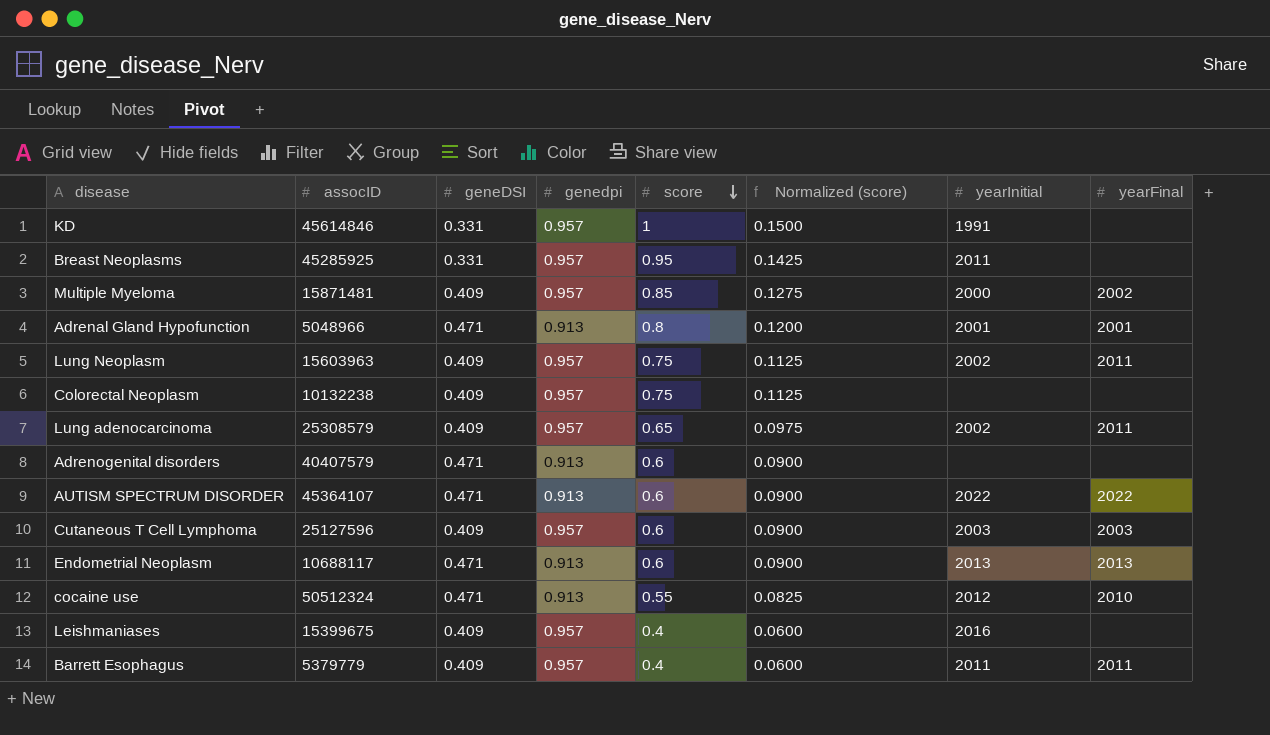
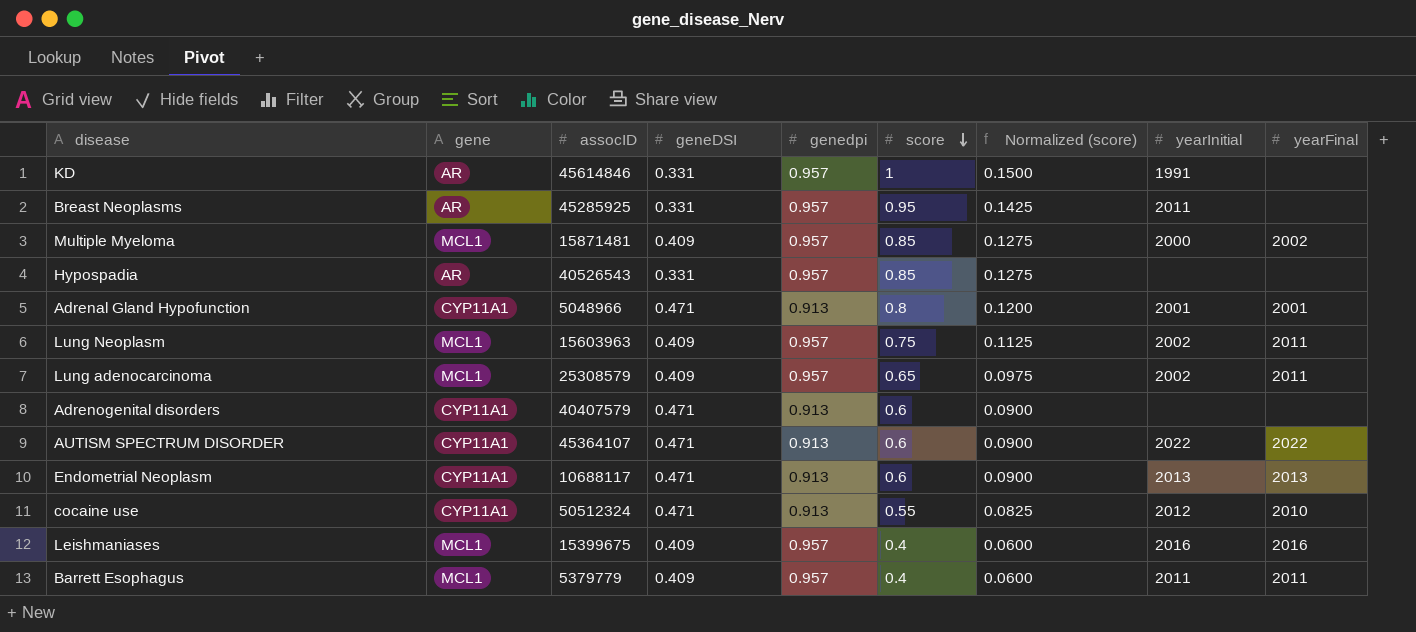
column gene | position: none -> 2
row Colorectal Neoplasm: 10132238 | 0.409 | 0.957 | 0.75 | 0.1125 | none | none -> none
row Cutaneous T Cell Lymphoma: 25127596 | 0.409 | 0.957 | 0.6 | 0.0900 | 2003 | 2003 -> none
row Hypospadia: none -> AR | 40526543 | 0.331 | 0.957 | 0.85 | 0.1275 | none | none
Leishmaniases | yearFinal: none -> 2016

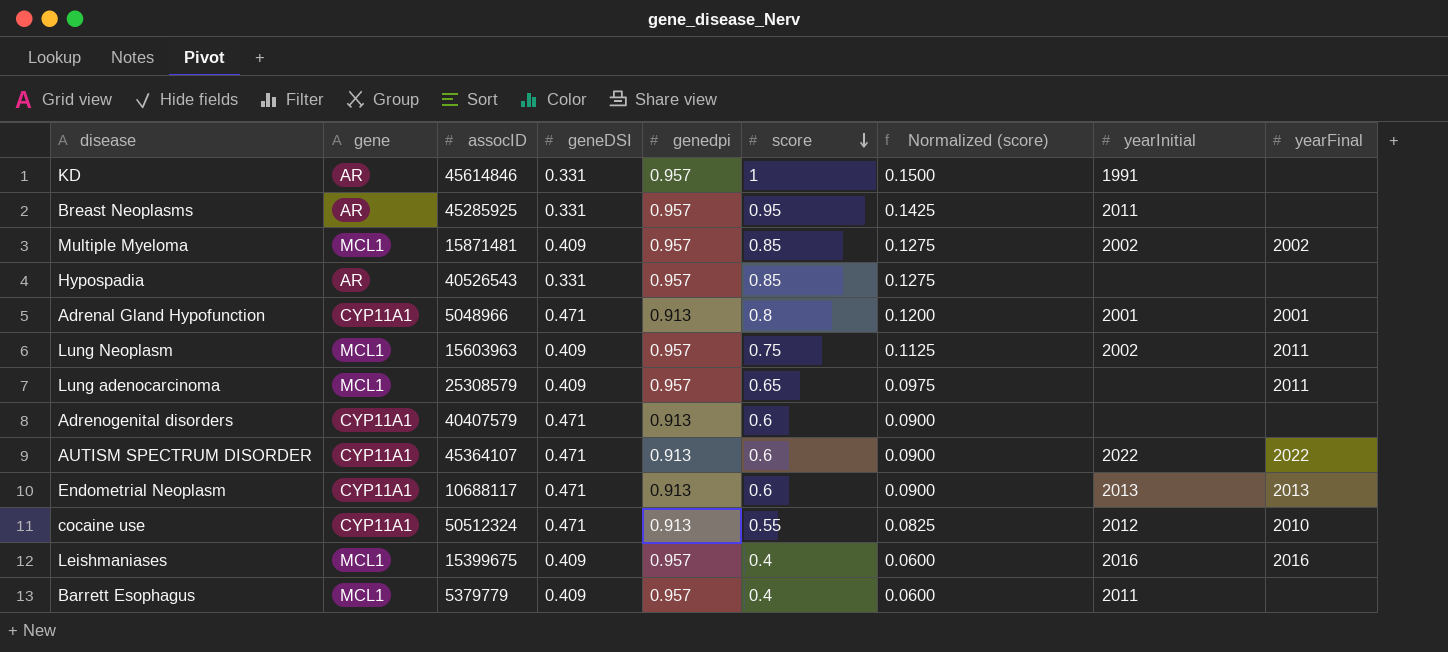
Multiple Myeloma | yearInitial: 2000 -> 2002
Lung adenocarcinoma | yearInitial: 2002 -> none
Barrett Esophagus | yearFinal: 2011 -> none

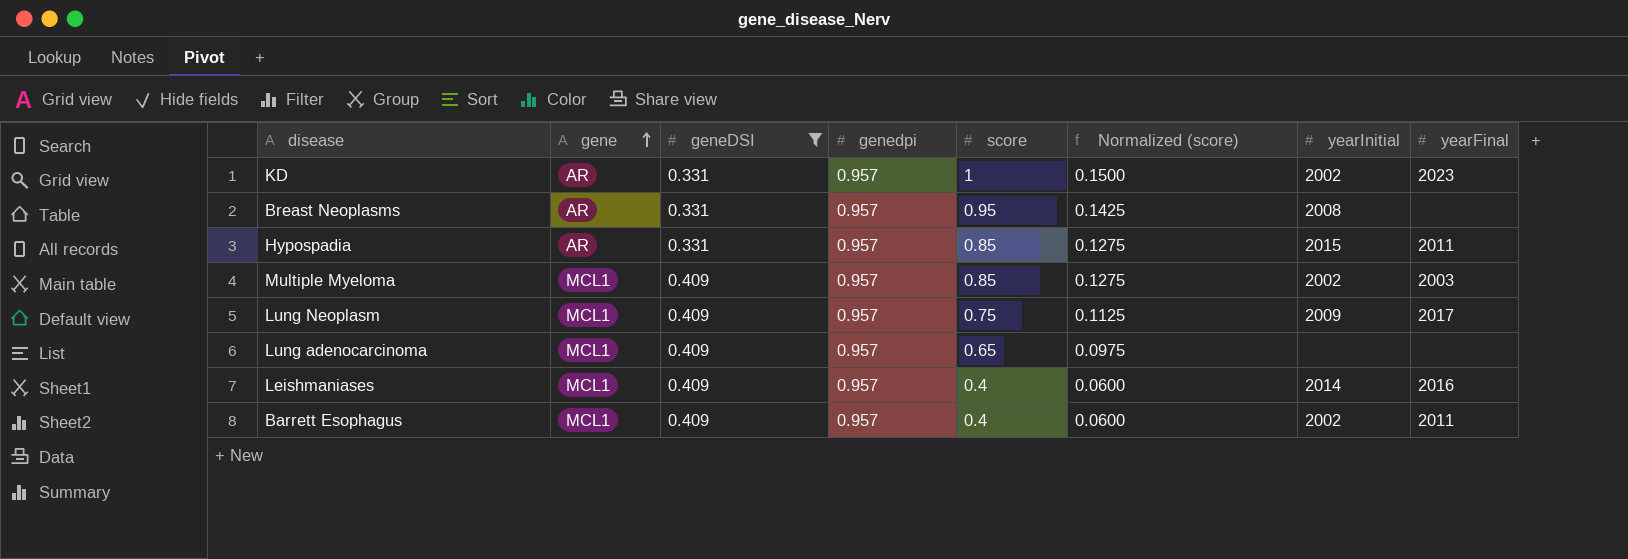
filter: none -> geneDSI != 0.471
row order: score descending -> gene ascending
column assocID | position: 3 -> none
KD | yearInitial: 1991 -> 2002
KD | yearFinal: none -> 2023
Breast Neoplasms | yearInitial: 2011 -> 2008
Hypospadia | yearInitial: none -> 2015
Hypospadia | yearFinal: none -> 2011
Multiple Myeloma | yearFinal: 2002 -> 2003
Lung Neoplasm | yearInitial: 2002 -> 2009
Lung Neoplasm | yearFinal: 2011 -> 2017
Lung adenocarcinoma | yearFinal: 2011 -> none
Leishmaniases | yearInitial: 2016 -> 2014
Barrett Esophagus | yearInitial: 2011 -> 2002
Barrett Esophagus | yearFinal: none -> 2011

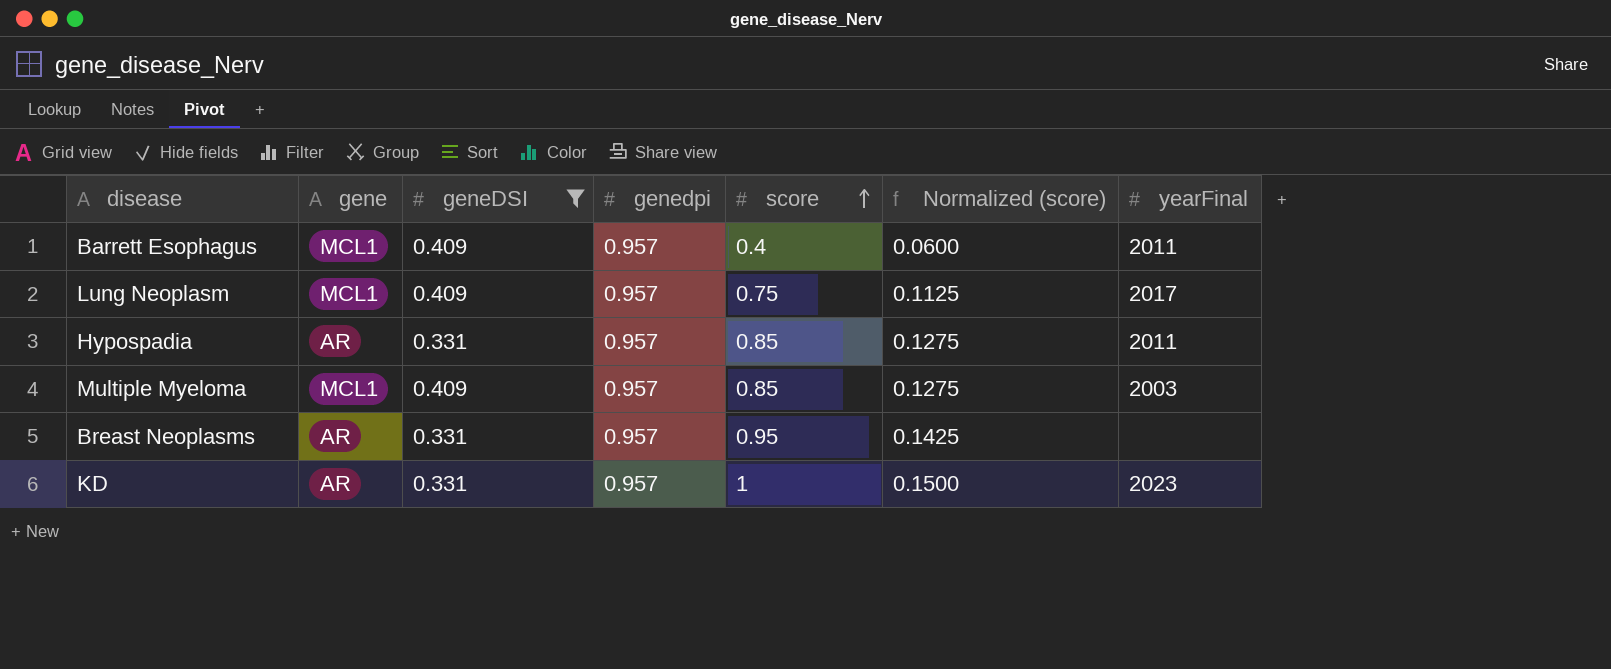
row order: gene ascending -> score ascending
column yearInitial | position: 7 -> none
row Lung adenocarcinoma: MCL1 | 0.409 | 0.957 | 0.65 | 0.0975 | none | none -> none
row Leishmaniases: MCL1 | 0.409 | 0.957 | 0.4 | 0.0600 | 2014 | 2016 -> none

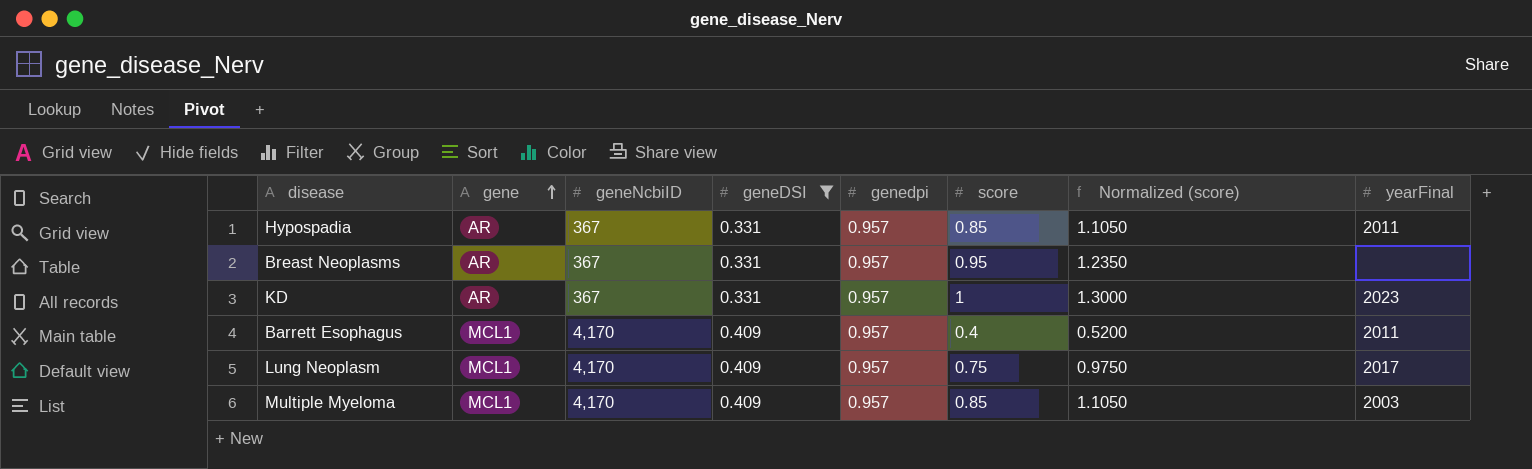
row order: score ascending -> gene ascending
column geneNcbiID | position: none -> 3
column Normalized (score) | formula: [score] * 0.15 -> [score] * 1.3

